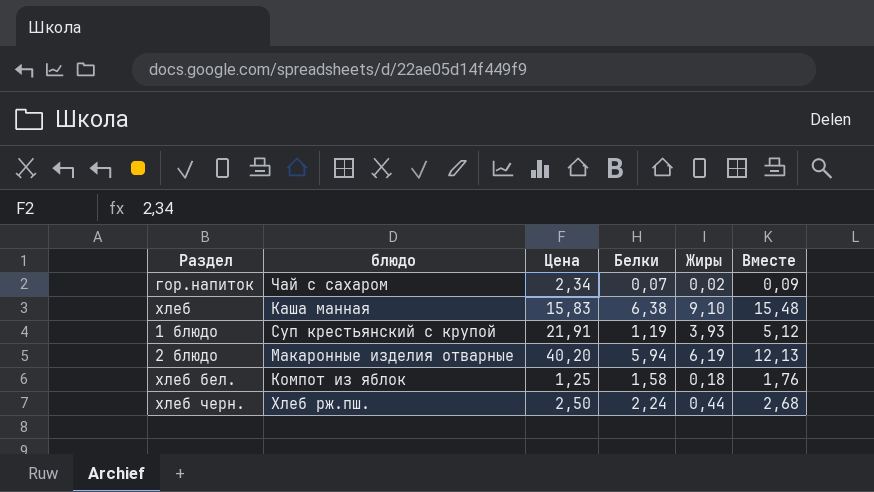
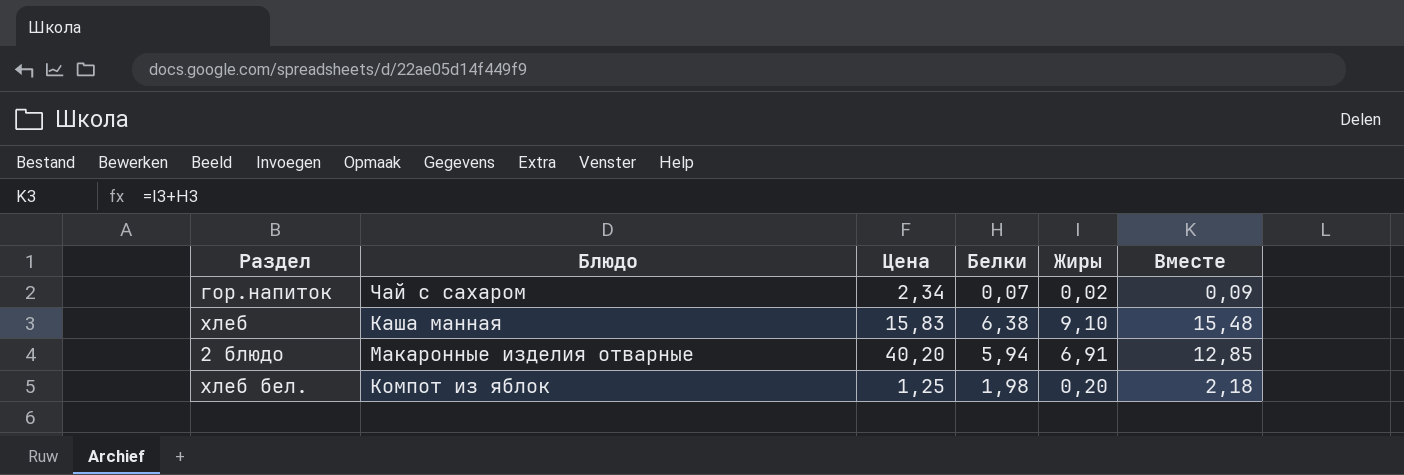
column name: блюдо -> Блюдо
row 1 блюдо: Суп крестьянский с крупой | 21,91 | 1,19 | 3,93 | 5,12 -> none
row хлеб черн.: Хлеб рж.пш. | 2,50 | 2,24 | 0,44 | 2,68 -> none
2 блюдо | Жиры: 6,19 -> 6,91
2 блюдо | Вместе: 12,13 -> 12,85
хлеб бел. | Белки: 1,58 -> 1,98
хлеб бел. | Жиры: 0,18 -> 0,20
хлеб бел. | Вместе: 1,76 -> 2,18

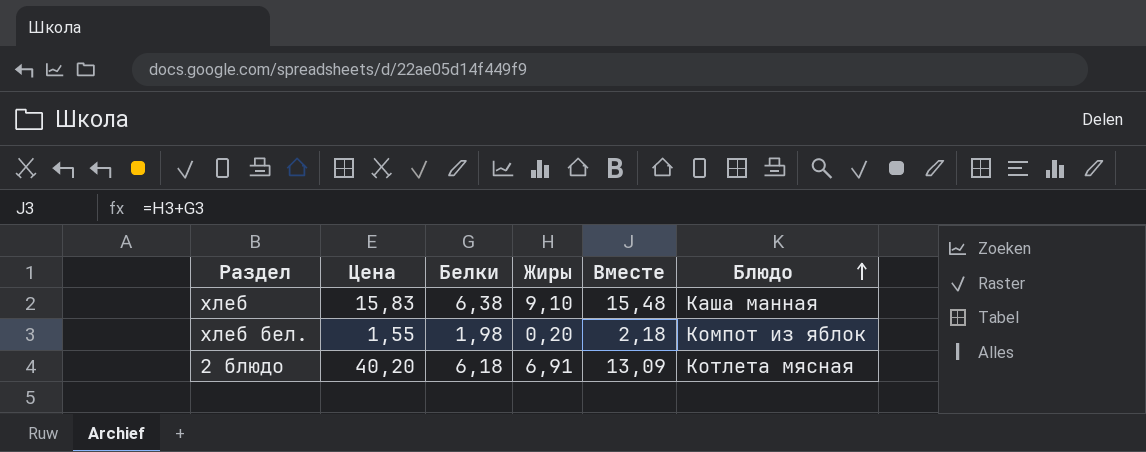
row order: none -> Блюдо ascending
column Блюдо | position: 2 -> 6
row гор.напиток: Чай с сахаром | 2,34 | 0,07 | 0,02 | 0,09 -> none
хлеб бел. | Цена: 1,25 -> 1,55
2 блюдо | Белки: 5,94 -> 6,18
2 блюдо | Вместе: 12,85 -> 13,09
2 блюдо | Блюдо: Макаронные изделия отварные -> Котлета мясная

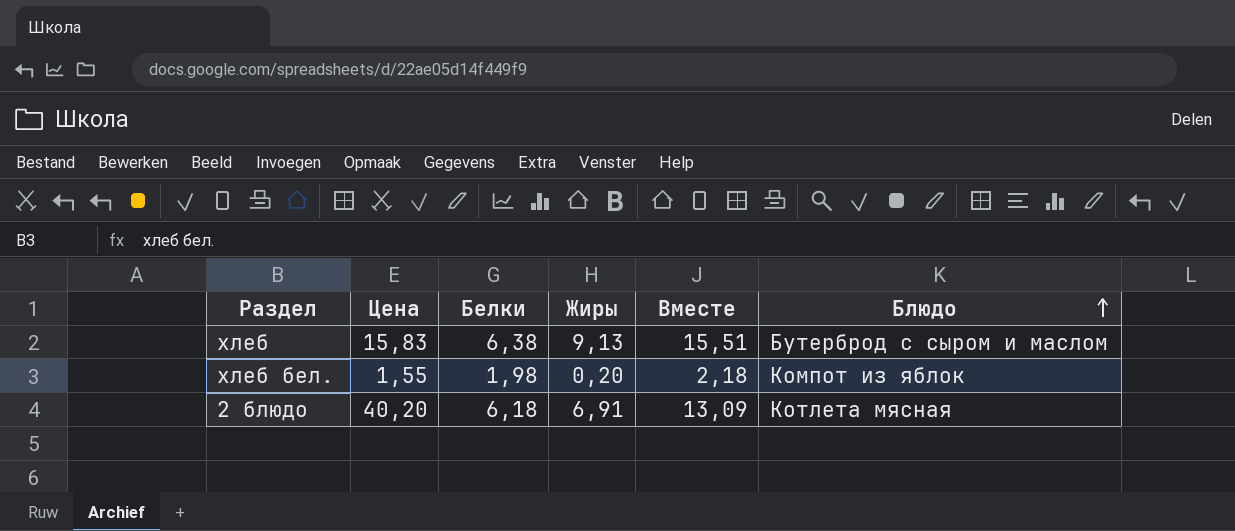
хлеб | Жиры: 9,10 -> 9,13
хлеб | Вместе: 15,48 -> 15,51
хлеб | Блюдо: Каша манная -> Бутерброд с сыром и маслом

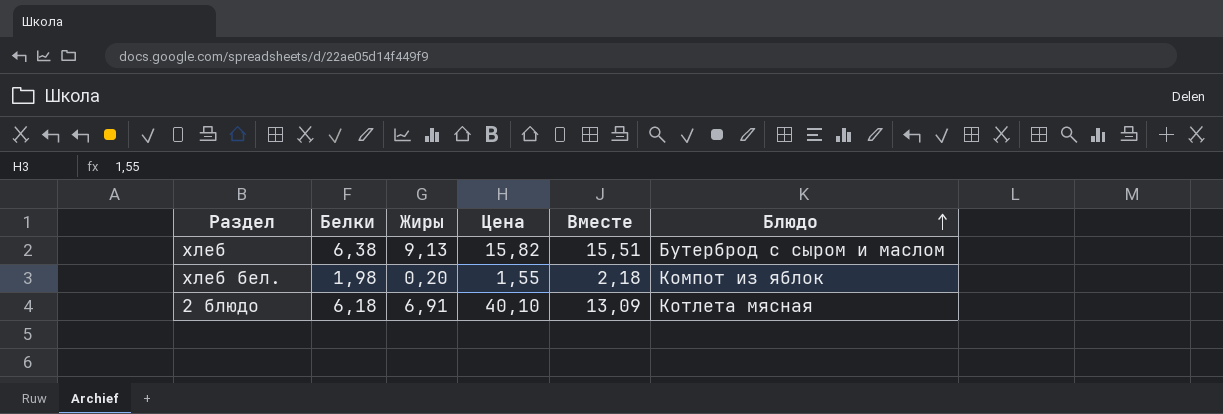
column Цена | position: 2 -> 4
хлеб | Цена: 15,83 -> 15,82
2 блюдо | Цена: 40,20 -> 40,10

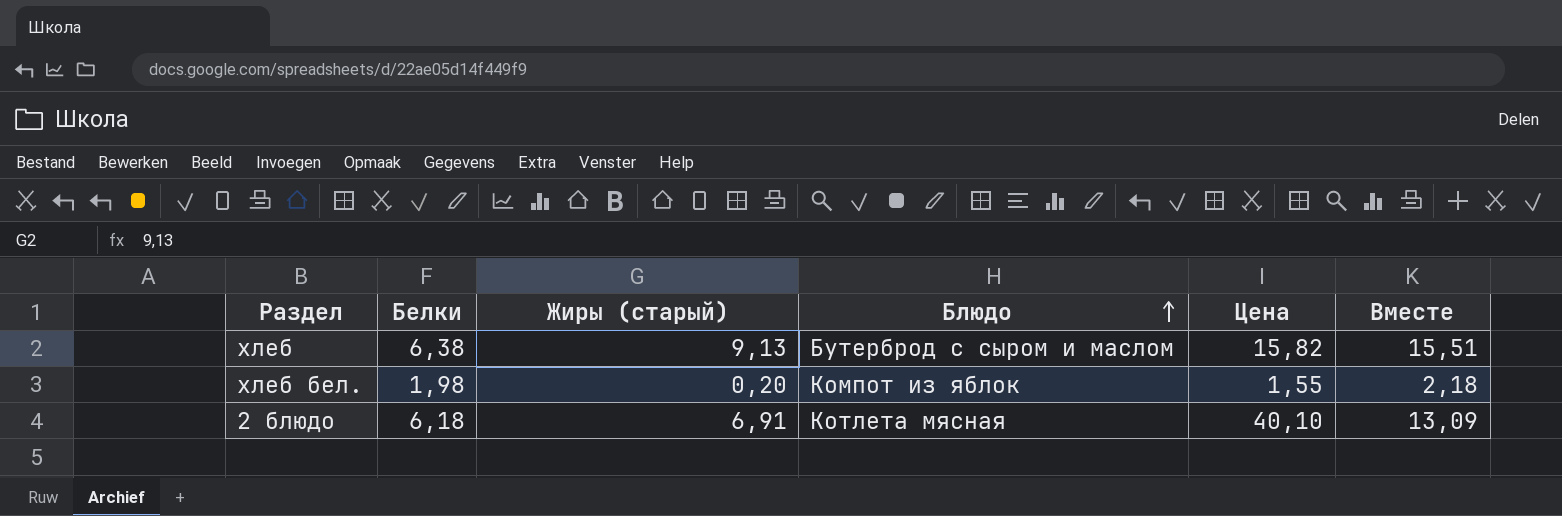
column name: Жиры -> Жиры (старый)
column Блюдо | position: 6 -> 4

